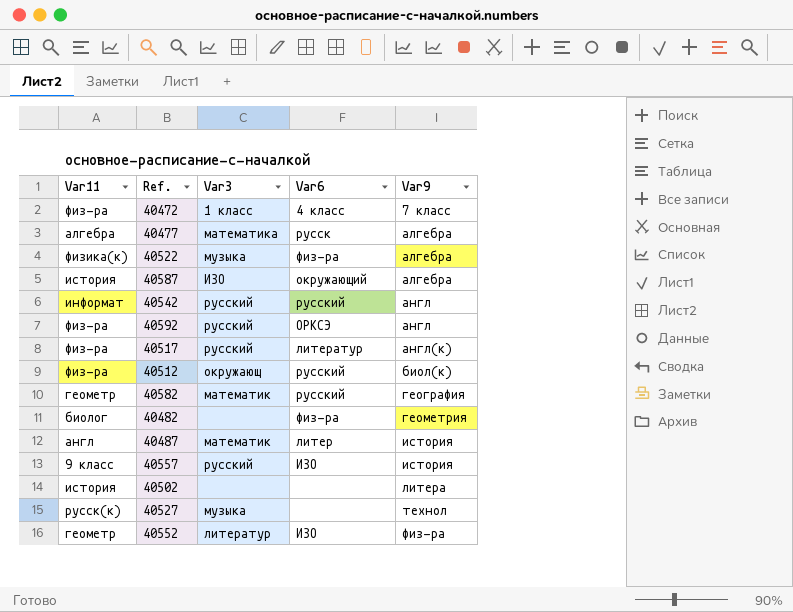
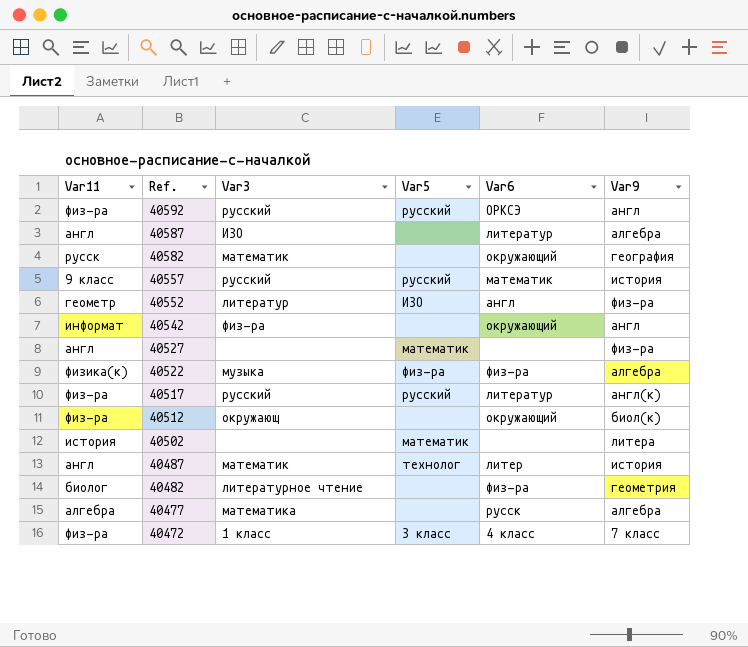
row order: Var9 ascending -> Ref. descending
column Var5 | position: none -> 4
40587 | Var11: история -> англ
40587 | Var6: окружающий -> литератур
40582 | Var11: геометр -> русск
40582 | Var6: русский -> окружающий
40557 | Var6: ИЗО -> математик
40552 | Var6: ИЗО -> англ
40542 | Var3: русский -> физ-ра
40542 | Var6: русский -> окружающий
40527 | Var11: русск(к) -> англ
40527 | Var3: музыка -> none
40527 | Var9: технол -> физ-ра
40512 | Var6: русский -> окружающий
40482 | Var3: none -> литературное чтение

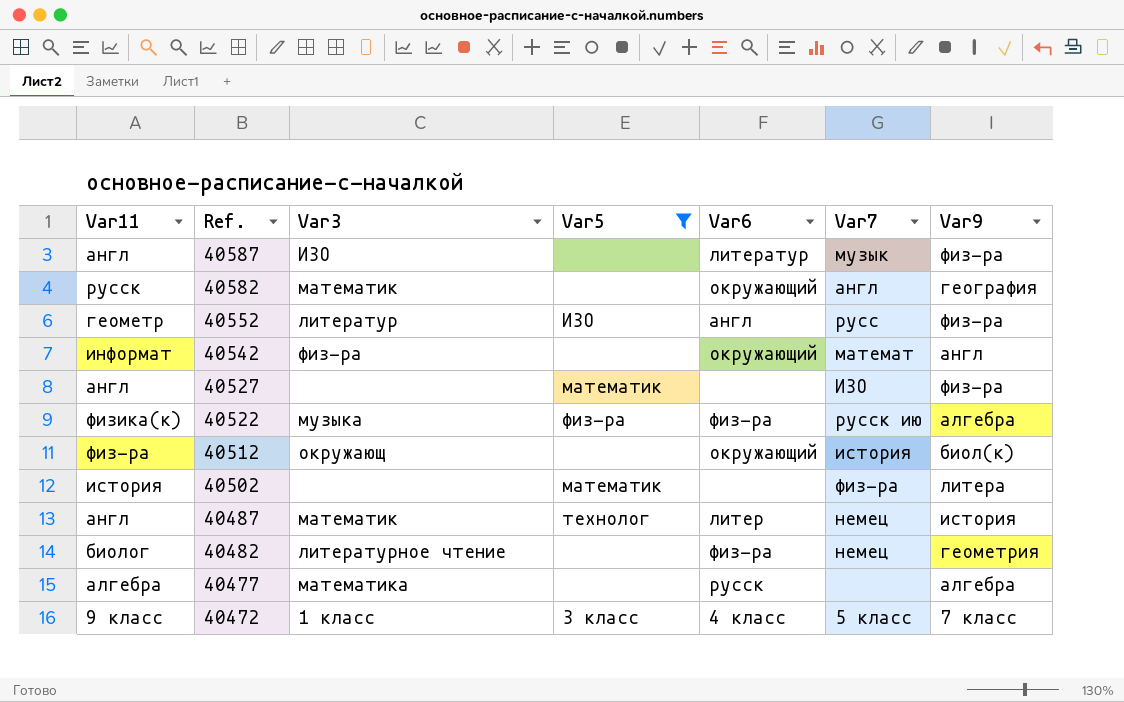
filter: none -> Var5 != русский
column Var7 | position: none -> 6
40587 | Var9: алгебра -> физ-ра
40472 | Var11: физ-ра -> 9 класс

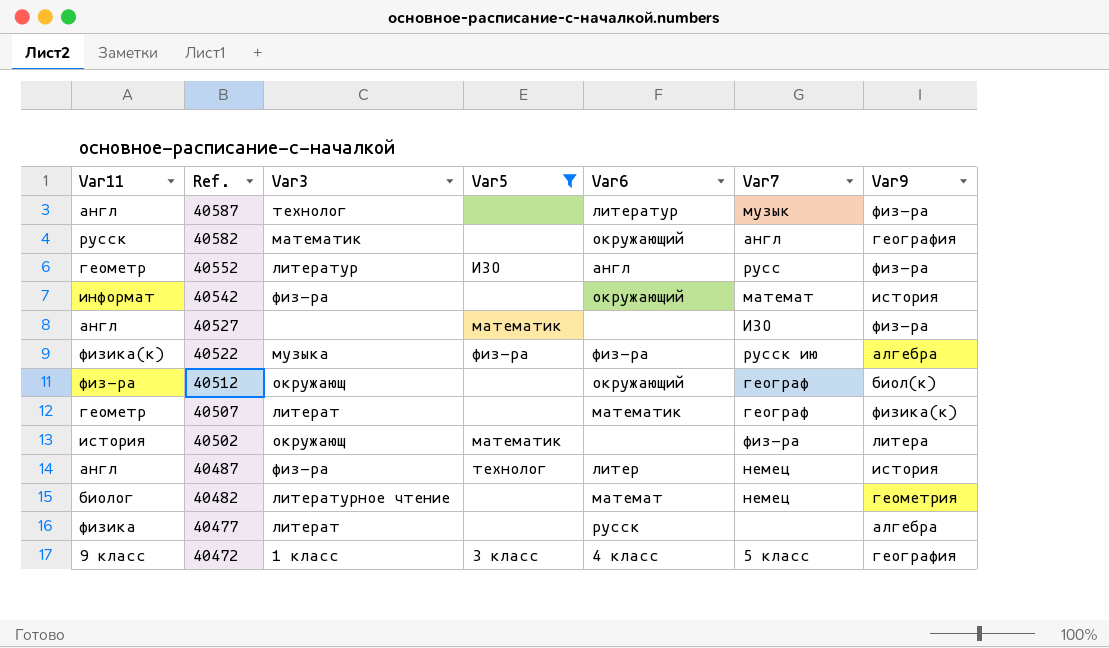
40587 | Var3: ИЗО -> технолог
40542 | Var9: англ -> история
40512 | Var7: история -> географ
row 40507: none -> геометр | литерат | none | математик | географ | физика(к)
40502 | Var3: none -> окружающ
40487 | Var3: математик -> физ-ра
40482 | Var6: физ-ра -> математ
40477 | Var11: алгебра -> физика
40477 | Var3: математика -> литерат
40472 | Var9: 7 класс -> география

